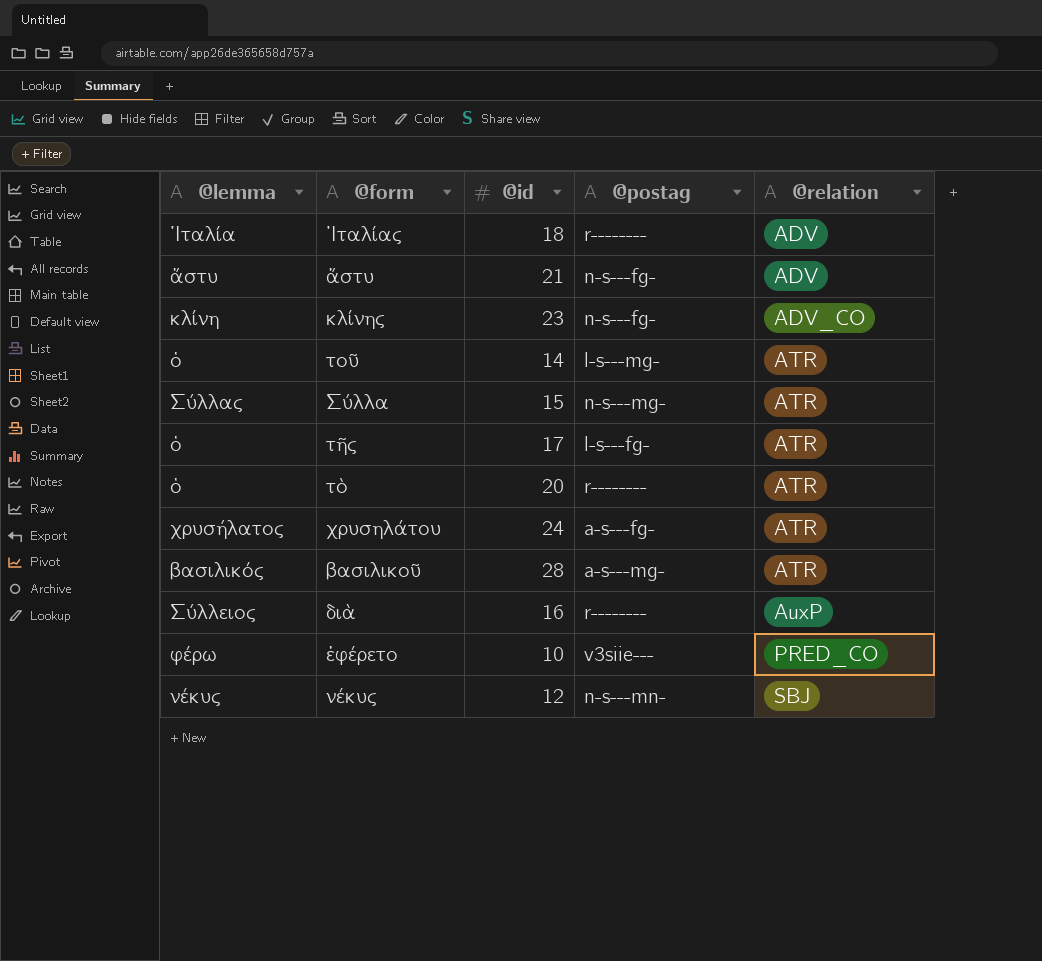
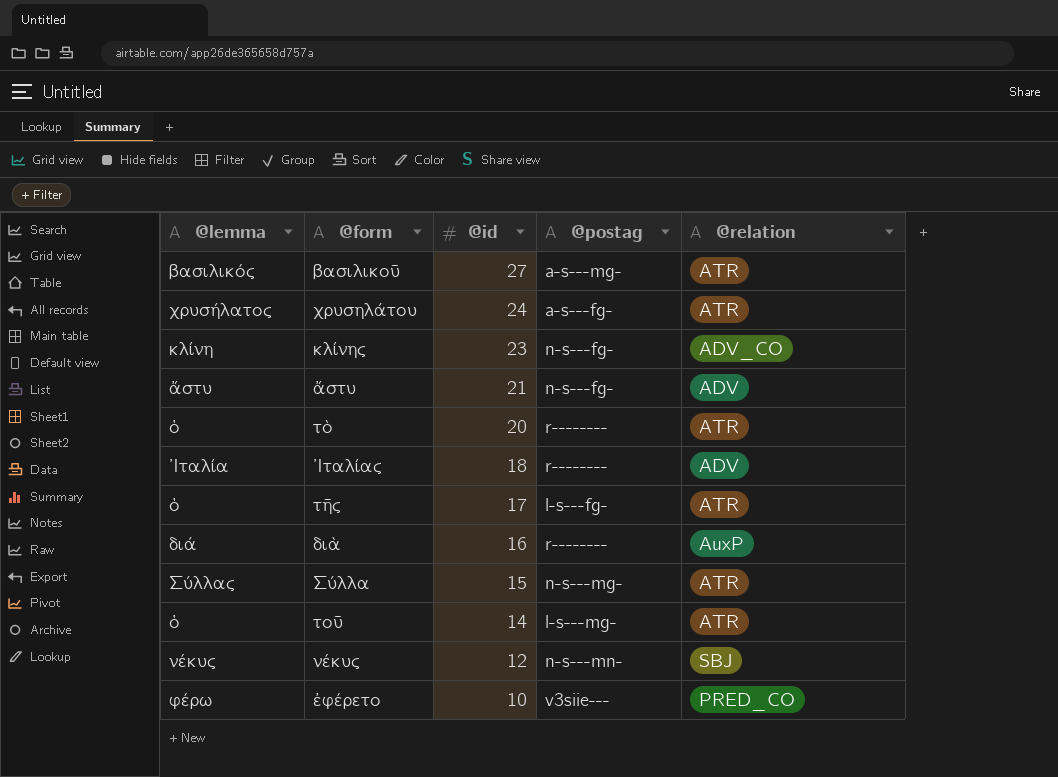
row order: @relation ascending -> @id descending
βασιλικοῦ | @id: 28 -> 27
διὰ | @lemma: Σύλλειος -> διά

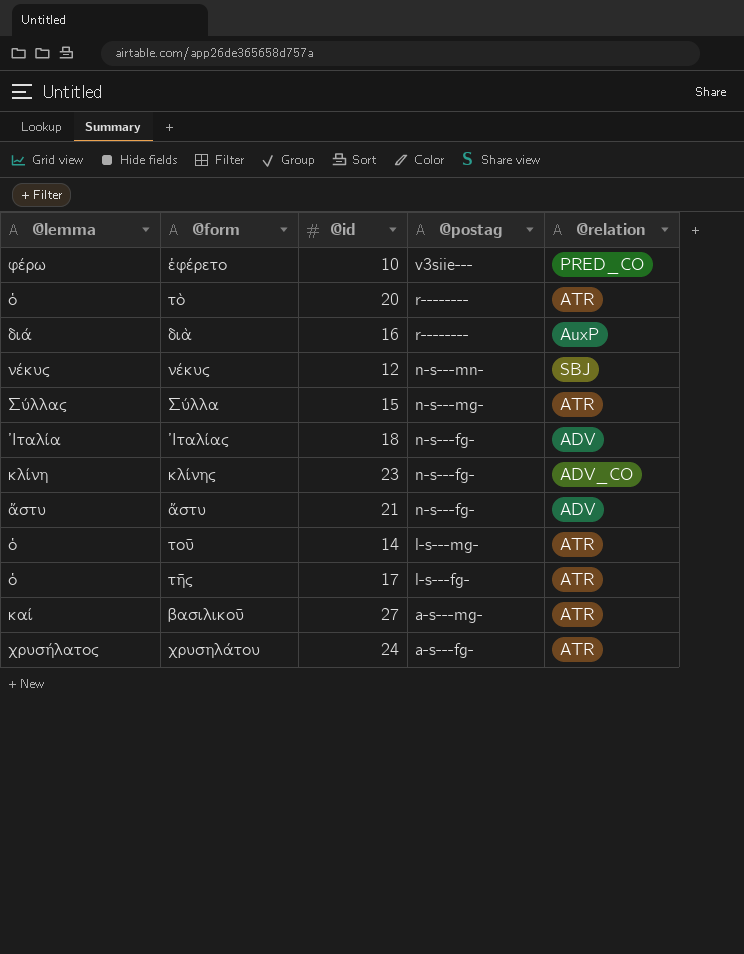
row order: @id descending -> @postag descending
Ἰταλίας | @postag: r-------- -> n-s---fg-
βασιλικοῦ | @lemma: βασιλικός -> καί

